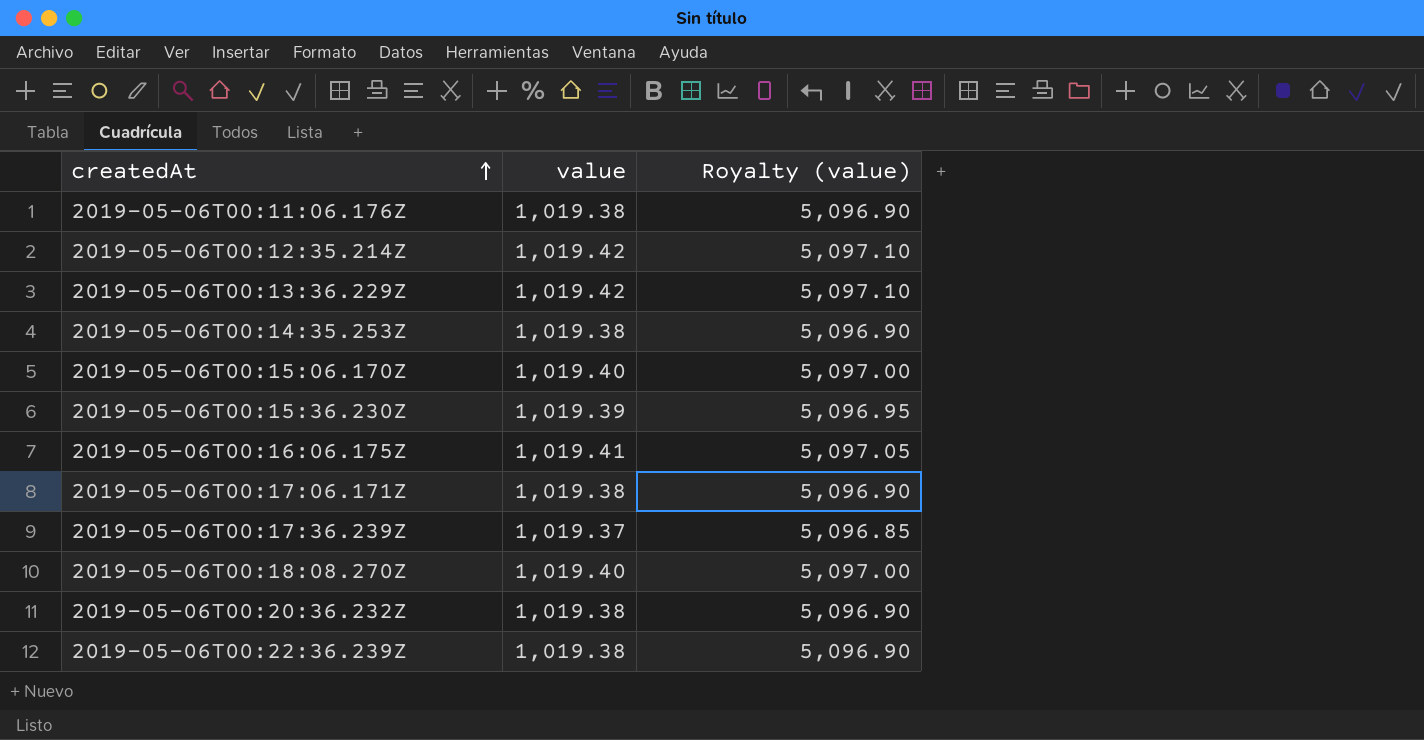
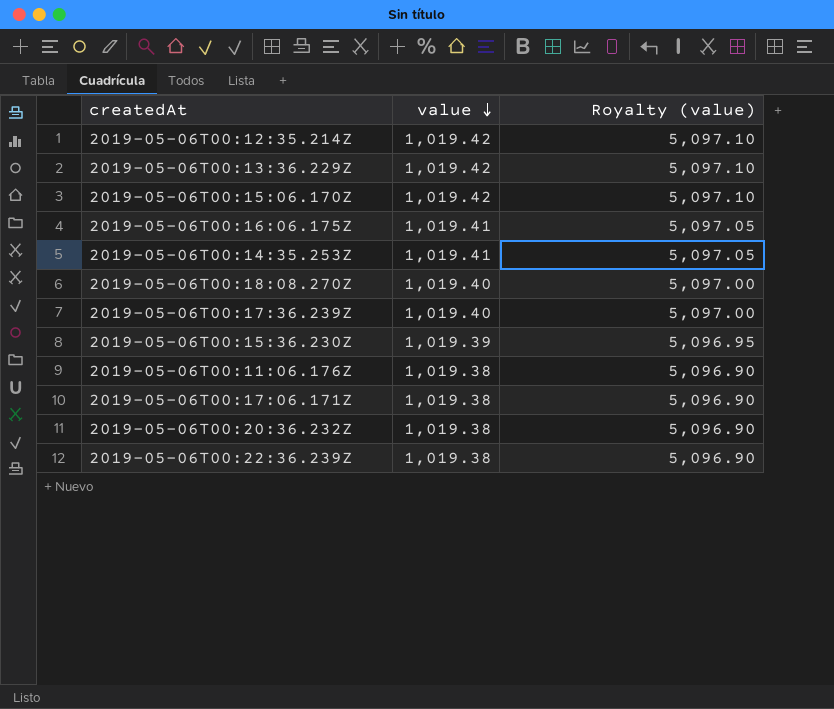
row order: createdAt ascending -> value descending
2019-05-06T00:15:06.170Z | value: 1,019.40 -> 1,019.42
2019-05-06T00:15:06.170Z | Royalty (value): 5,097.00 -> 5,097.10
2019-05-06T00:14:35.253Z | value: 1,019.38 -> 1,019.41
2019-05-06T00:14:35.253Z | Royalty (value): 5,096.90 -> 5,097.05
2019-05-06T00:17:36.239Z | value: 1,019.37 -> 1,019.40
2019-05-06T00:17:36.239Z | Royalty (value): 5,096.85 -> 5,097.00

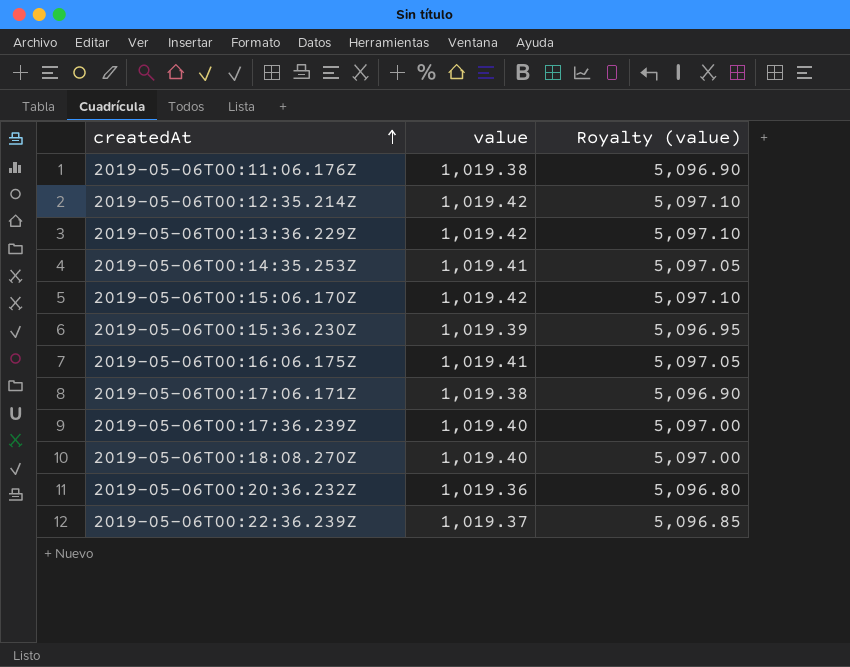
row order: value descending -> createdAt ascending
2019-05-06T00:20:36.232Z | value: 1,019.38 -> 1,019.36
2019-05-06T00:20:36.232Z | Royalty (value): 5,096.90 -> 5,096.80
2019-05-06T00:22:36.239Z | value: 1,019.38 -> 1,019.37
2019-05-06T00:22:36.239Z | Royalty (value): 5,096.90 -> 5,096.85

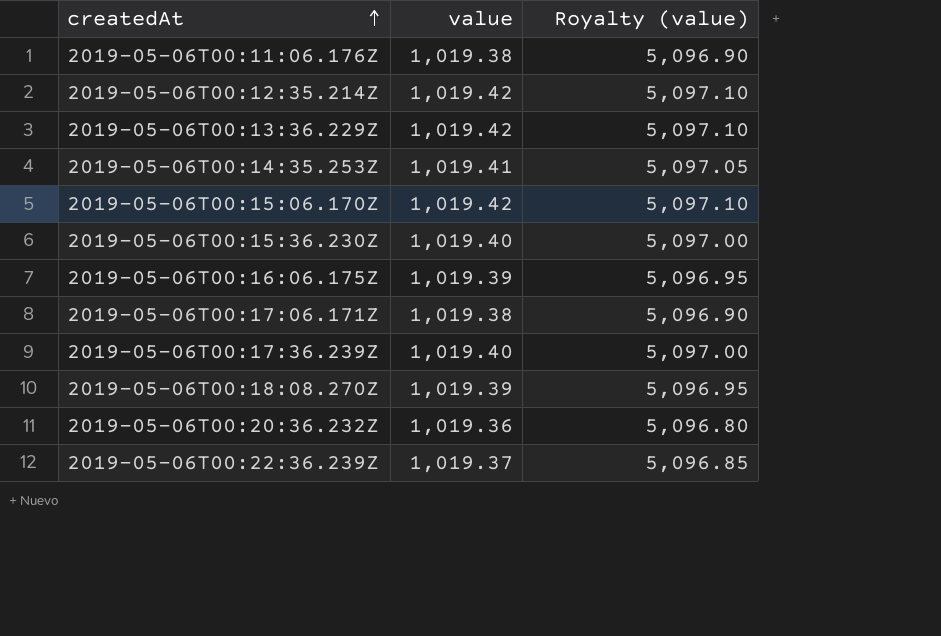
2019-05-06T00:15:36.230Z | value: 1,019.39 -> 1,019.40
2019-05-06T00:15:36.230Z | Royalty (value): 5,096.95 -> 5,097.00
2019-05-06T00:16:06.175Z | value: 1,019.41 -> 1,019.39
2019-05-06T00:16:06.175Z | Royalty (value): 5,097.05 -> 5,096.95
2019-05-06T00:18:08.270Z | value: 1,019.40 -> 1,019.39
2019-05-06T00:18:08.270Z | Royalty (value): 5,097.00 -> 5,096.95

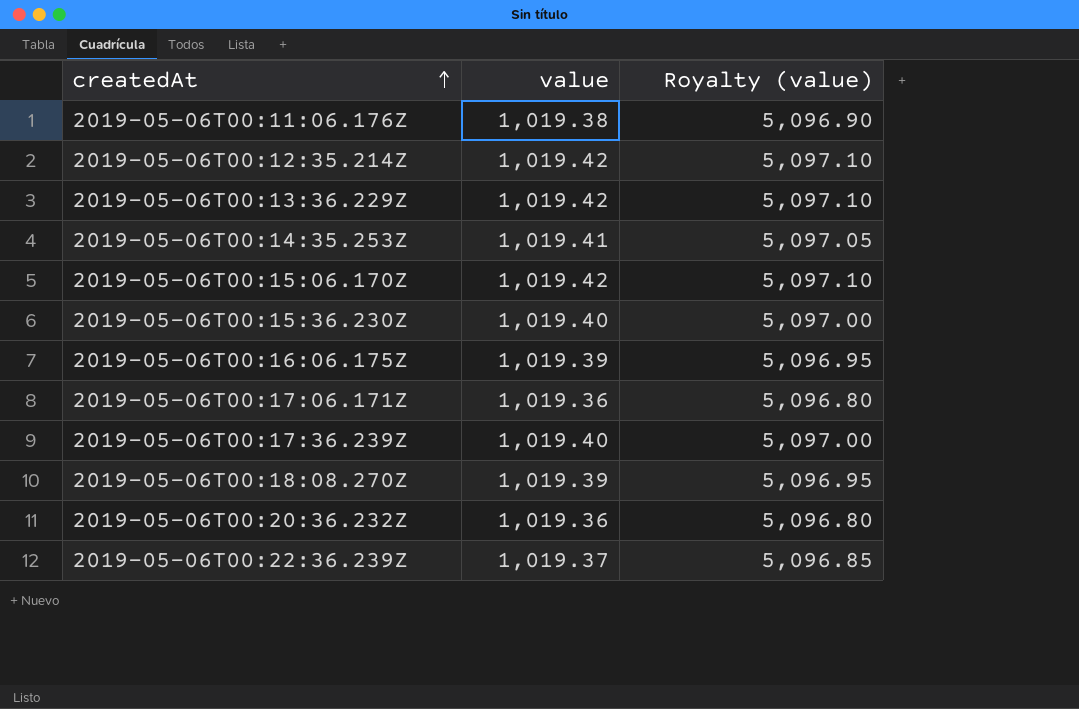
2019-05-06T00:17:06.171Z | value: 1,019.38 -> 1,019.36
2019-05-06T00:17:06.171Z | Royalty (value): 5,096.90 -> 5,096.80

